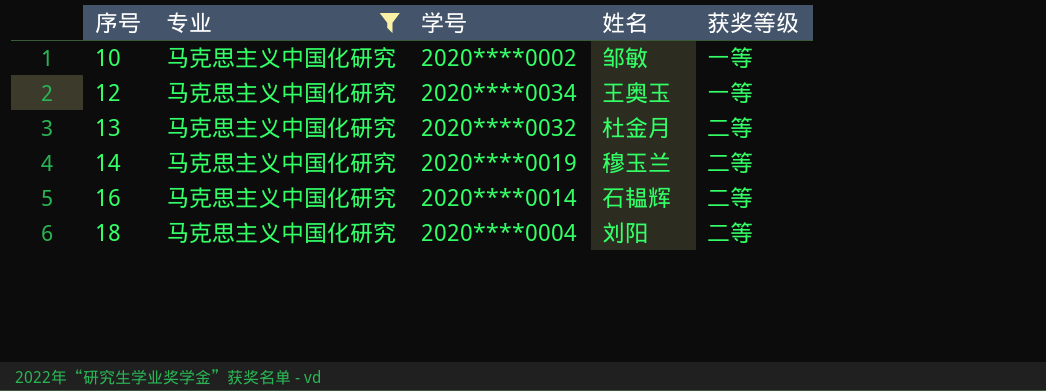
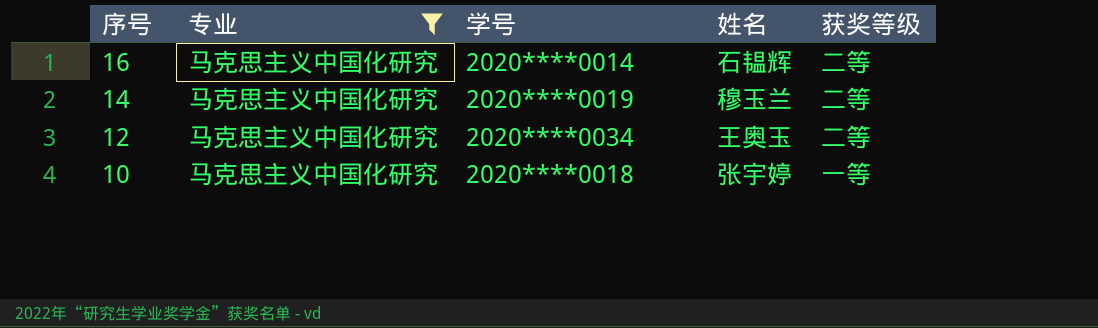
row order: 序号 ascending -> 序号 descending
row 13: 马克思主义中国化研究 | 2020****0032 | 杜金月 | 二等 -> none
row 18: 马克思主义中国化研究 | 2020****0004 | 刘阳 | 二等 -> none
12 | 获奖等级: 一等 -> 二等
10 | 学号: 2020****0002 -> 2020****0018
10 | 姓名: 邹敏 -> 张宇婷

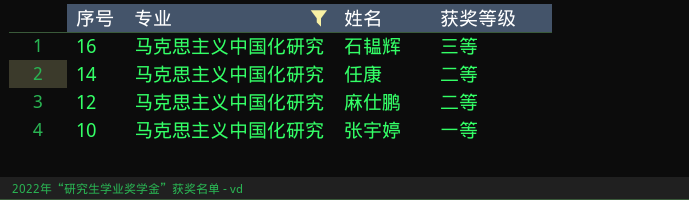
column 学号 | position: 3 -> none
16 | 获奖等级: 二等 -> 三等
14 | 姓名: 穆玉兰 -> 任康
12 | 姓名: 王奥玉 -> 麻仕鹏

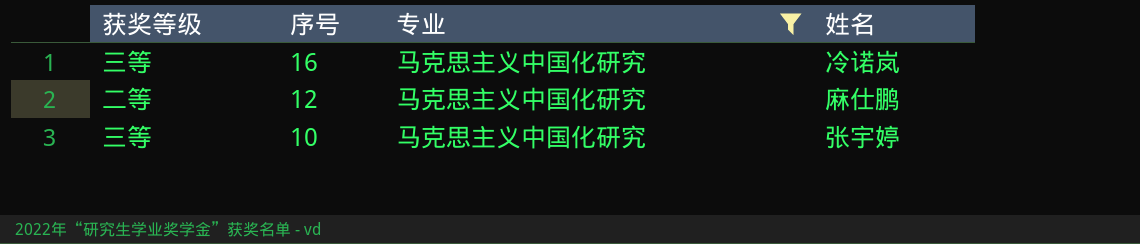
column 获奖等级 | position: 4 -> 1
row 14: 马克思主义中国化研究 | 任康 | 二等 -> none
16 | 姓名: 石韫辉 -> 冷诺岚
10 | 获奖等级: 一等 -> 三等

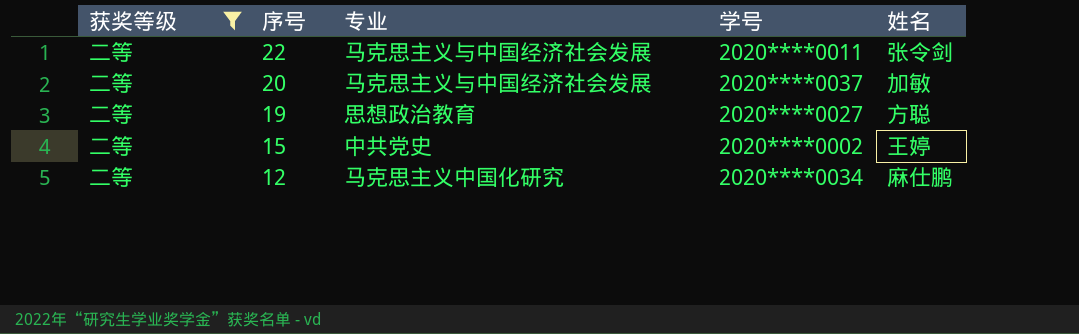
filter: 专业 = 马克思主义中国化研究 -> 获奖等级 = 二等
column 学号 | position: none -> 4

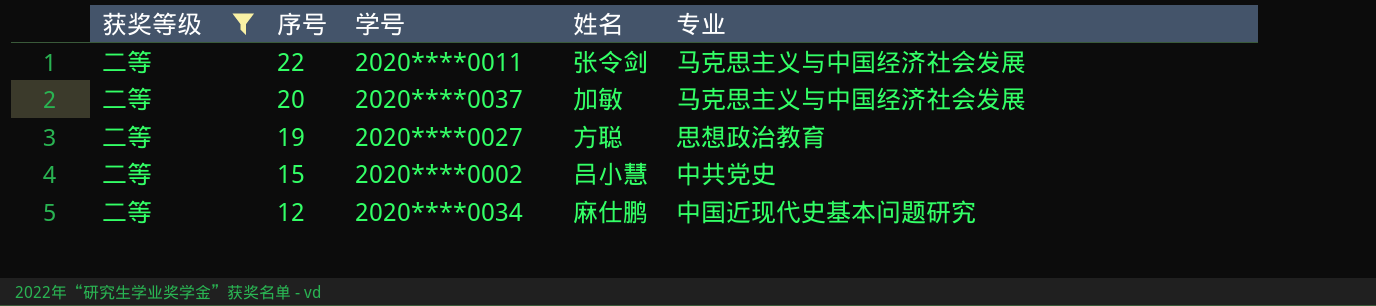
column 专业 | position: 3 -> 5
15 | 姓名: 王婷 -> 吕小慧
12 | 专业: 马克思主义中国化研究 -> 中国近现代史基本问题研究

